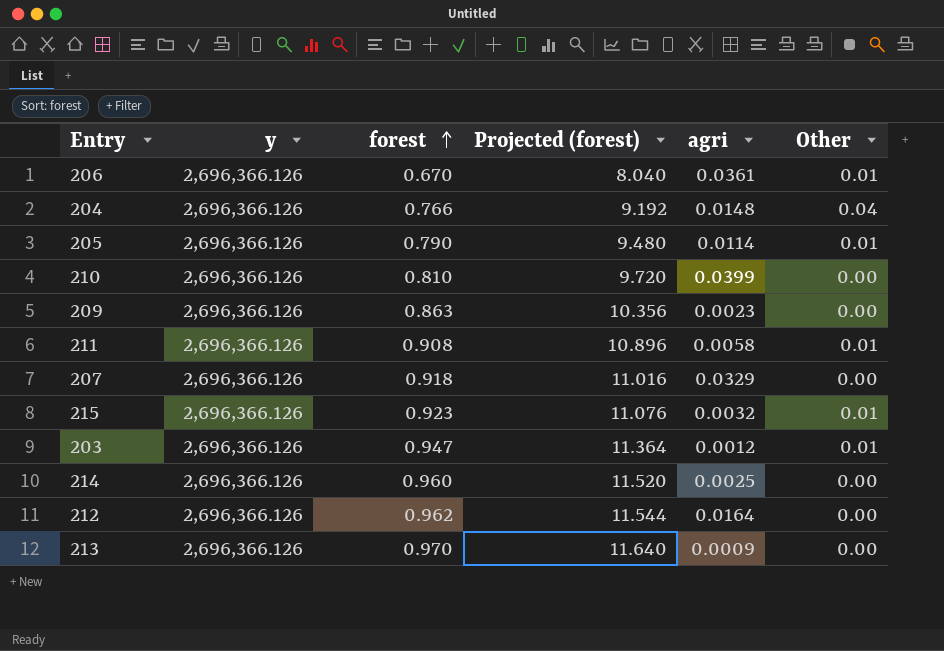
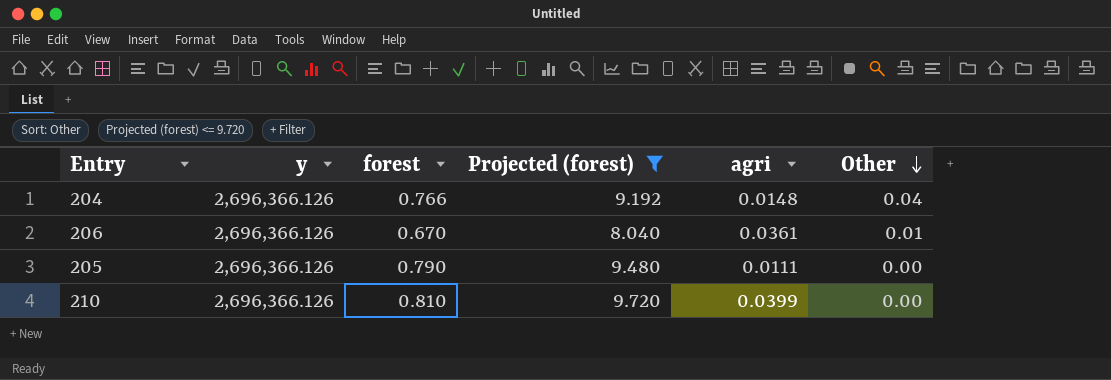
filter: none -> Projected (forest) <= 9.720
row order: forest ascending -> Other descending
205 | agri: 0.0114 -> 0.0111
205 | Other: 0.01 -> 0.00

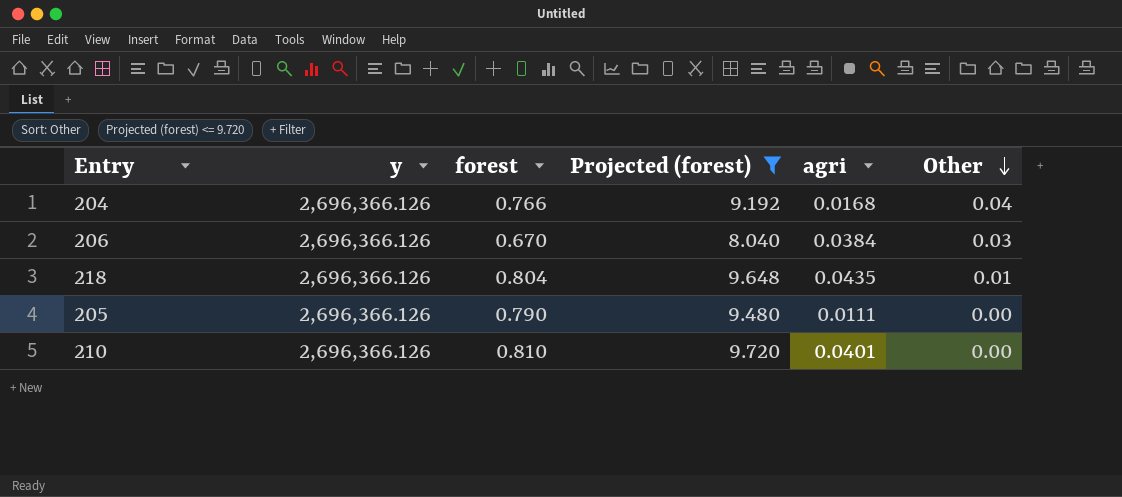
204 | agri: 0.0148 -> 0.0168
206 | agri: 0.0361 -> 0.0384
206 | Other: 0.01 -> 0.03
row 218: none -> 2,696,366.126 | 0.804 | 9.648 | 0.0435 | 0.01
210 | agri: 0.0399 -> 0.0401

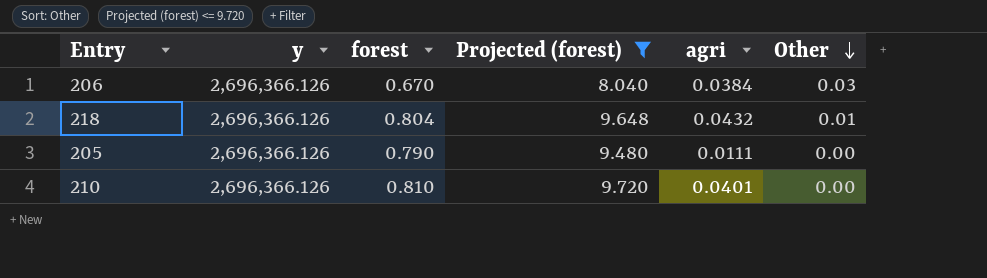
row 204: 2,696,366.126 | 0.766 | 9.192 | 0.0168 | 0.04 -> none
218 | agri: 0.0435 -> 0.0432

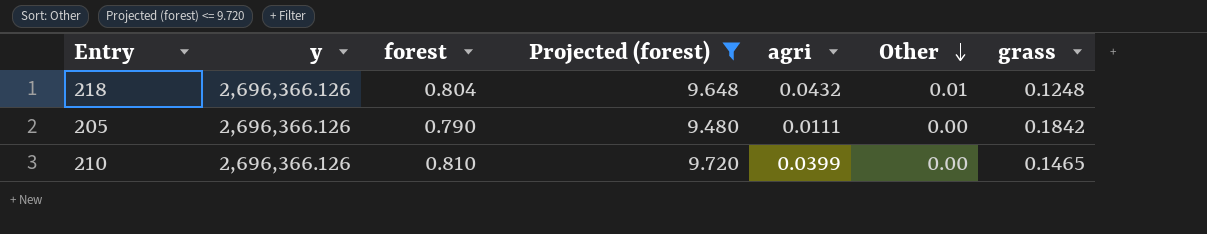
column grass | position: none -> 7
row 206: 2,696,366.126 | 0.670 | 8.040 | 0.0384 | 0.03 -> none
210 | agri: 0.0401 -> 0.0399

